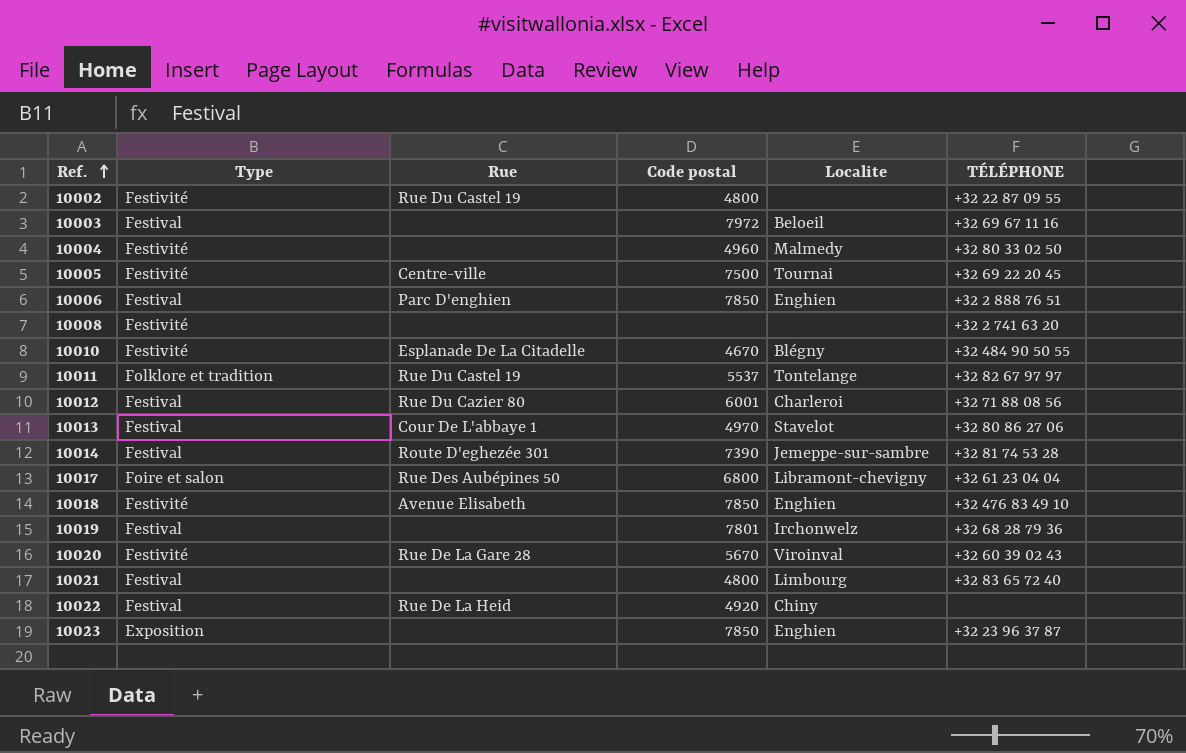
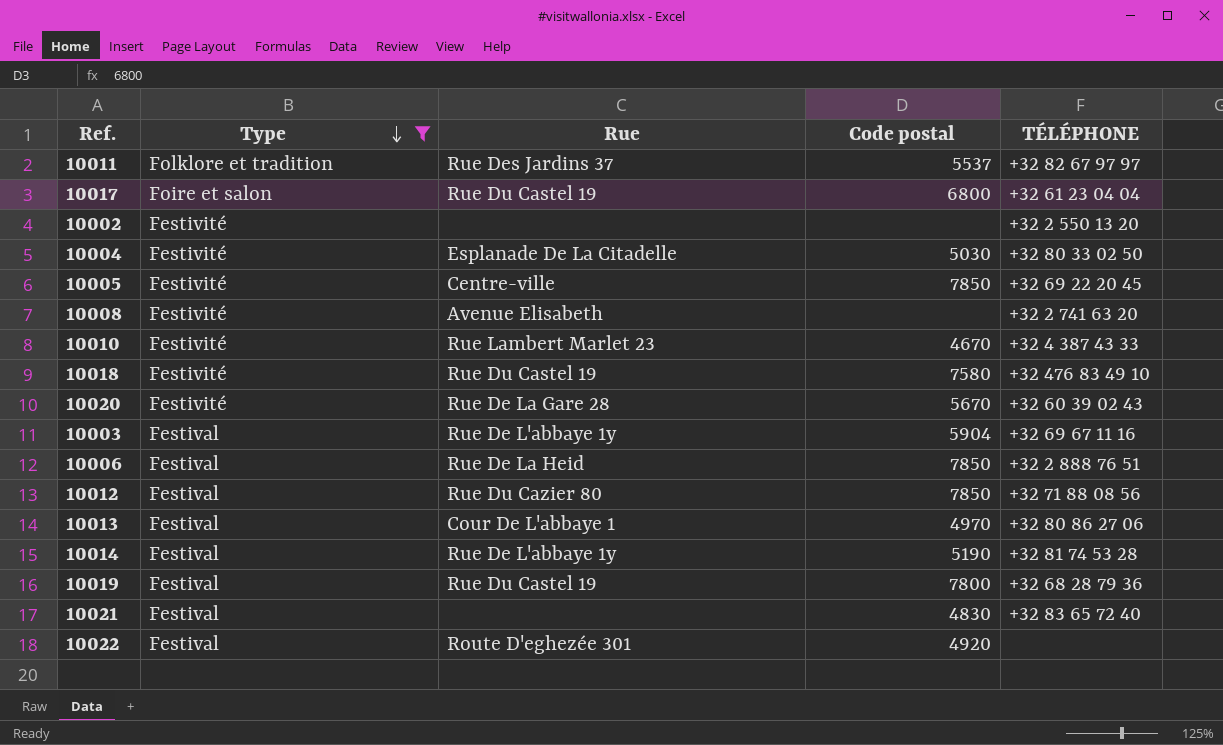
filter: none -> Type != Exposition
row order: Ref. ascending -> Type descending
column Localite | position: 5 -> none
10011 | Rue: Rue Du Castel 19 -> Rue Des Jardins 37
10017 | Rue: Rue Des Aubépines 50 -> Rue Du Castel 19
10002 | Rue: Rue Du Castel 19 -> none
10002 | Code postal: 4800 -> none
10002 | TÉLÉPHONE: +32 22 87 09 55 -> +32 2 550 13 20
10004 | Rue: none -> Esplanade De La Citadelle
10004 | Code postal: 4960 -> 5030
10005 | Code postal: 7500 -> 7850
10008 | Rue: none -> Avenue Elisabeth
10010 | Rue: Esplanade De La Citadelle -> Rue Lambert Marlet 23
10010 | TÉLÉPHONE: +32 484 90 50 55 -> +32 4 387 43 33
10018 | Rue: Avenue Elisabeth -> Rue Du Castel 19
10018 | Code postal: 7850 -> 7580
10003 | Rue: none -> Rue De L'abbaye 1y
10003 | Code postal: 7972 -> 5904
10006 | Rue: Parc D'enghien -> Rue De La Heid
10012 | Code postal: 6001 -> 7850
10014 | Rue: Route D'eghezée 301 -> Rue De L'abbaye 1y
10014 | Code postal: 7390 -> 5190
10019 | Rue: none -> Rue Du Castel 19
10019 | Code postal: 7801 -> 7800
10021 | Code postal: 4800 -> 4830
10022 | Rue: Rue De La Heid -> Route D'eghezée 301

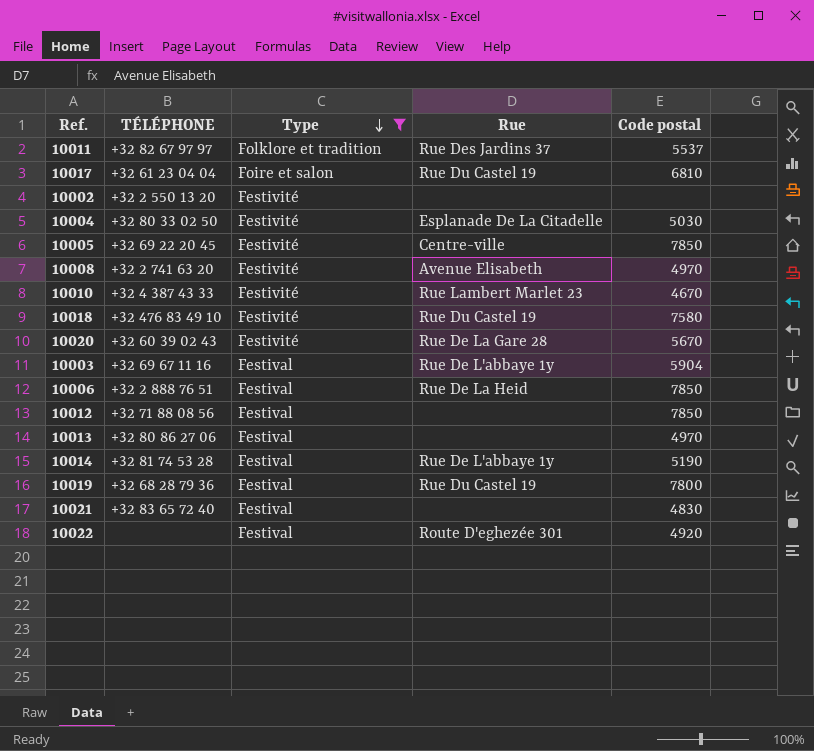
column TÉLÉPHONE | position: 5 -> 2
10017 | Code postal: 6800 -> 6810
10008 | Code postal: none -> 4970
10012 | Rue: Rue Du Cazier 80 -> none
10013 | Rue: Cour De L'abbaye 1 -> none

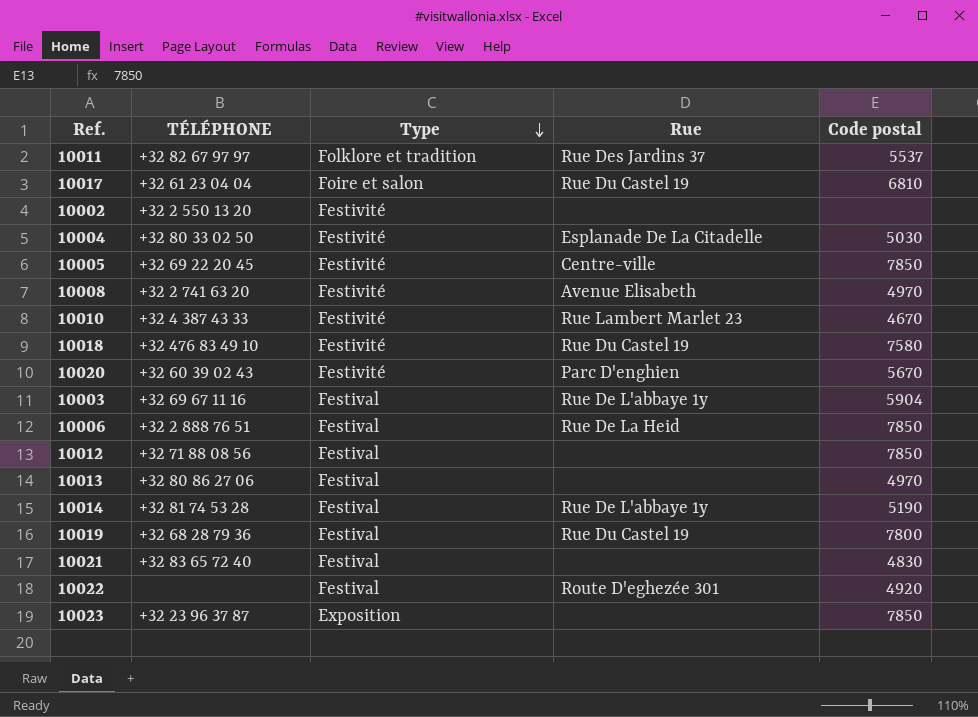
filter: Type != Exposition -> none
10020 | Rue: Rue De La Gare 28 -> Parc D'enghien

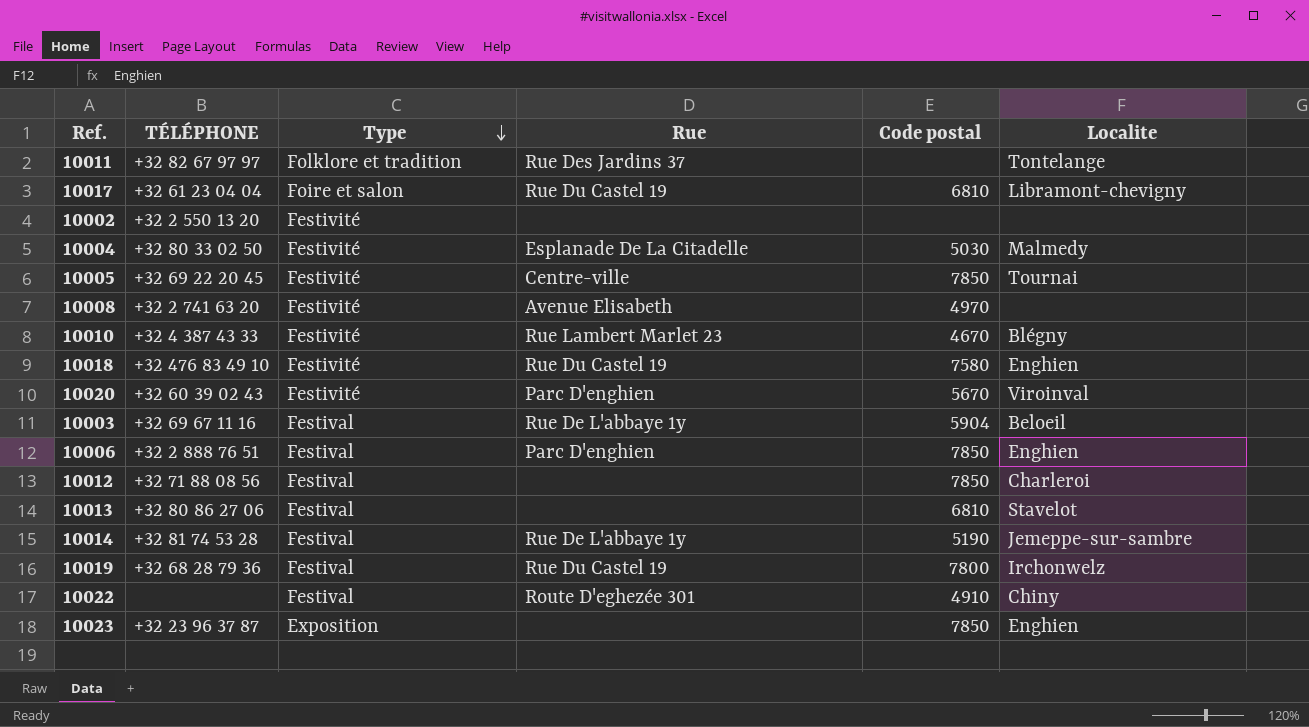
column Localite | position: none -> 6
row 10021: +32 83 65 72 40 | Festival | none | 4830 -> none
10011 | Code postal: 5537 -> none
10006 | Rue: Rue De La Heid -> Parc D'enghien
10013 | Code postal: 4970 -> 6810
10022 | Code postal: 4920 -> 4910

